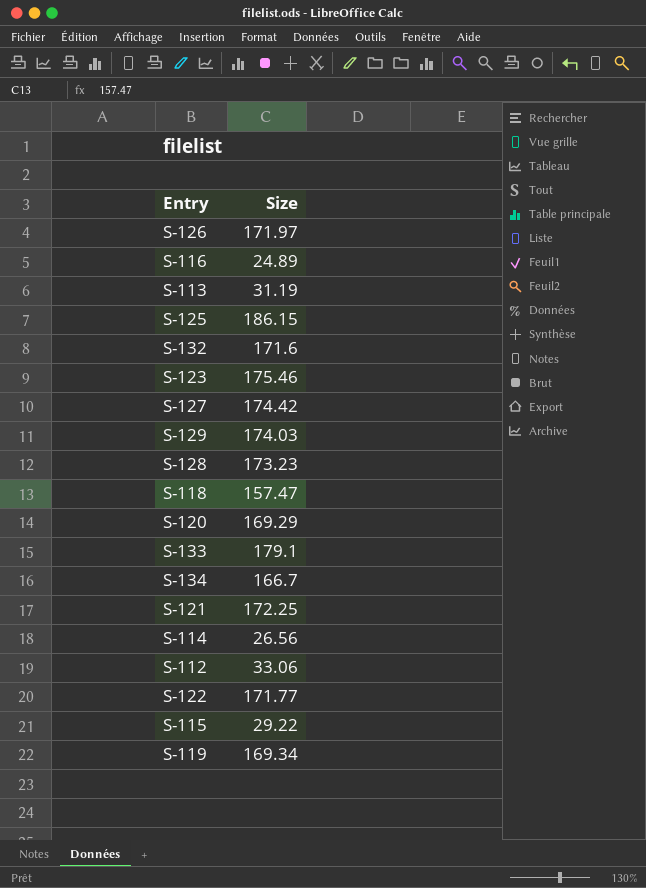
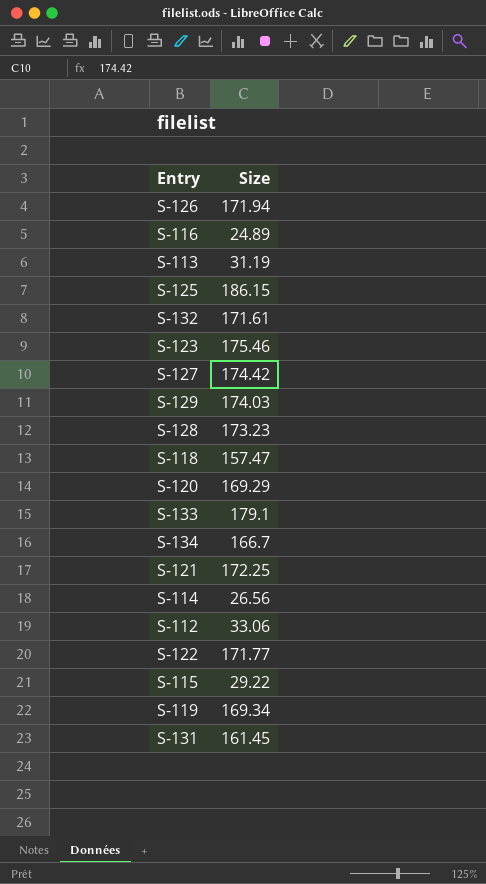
S-126 | Size: 171.97 -> 171.94
S-132 | Size: 171.6 -> 171.61
row S-131: none -> 161.45

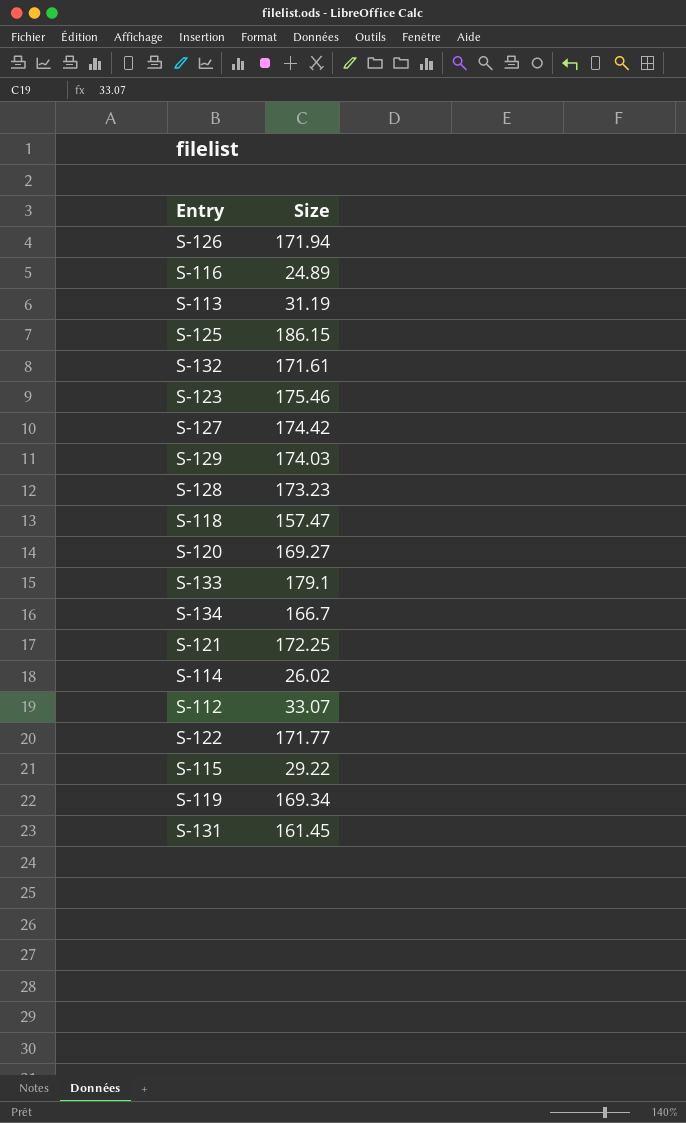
S-120 | Size: 169.29 -> 169.27
S-114 | Size: 26.56 -> 26.02
S-112 | Size: 33.06 -> 33.07

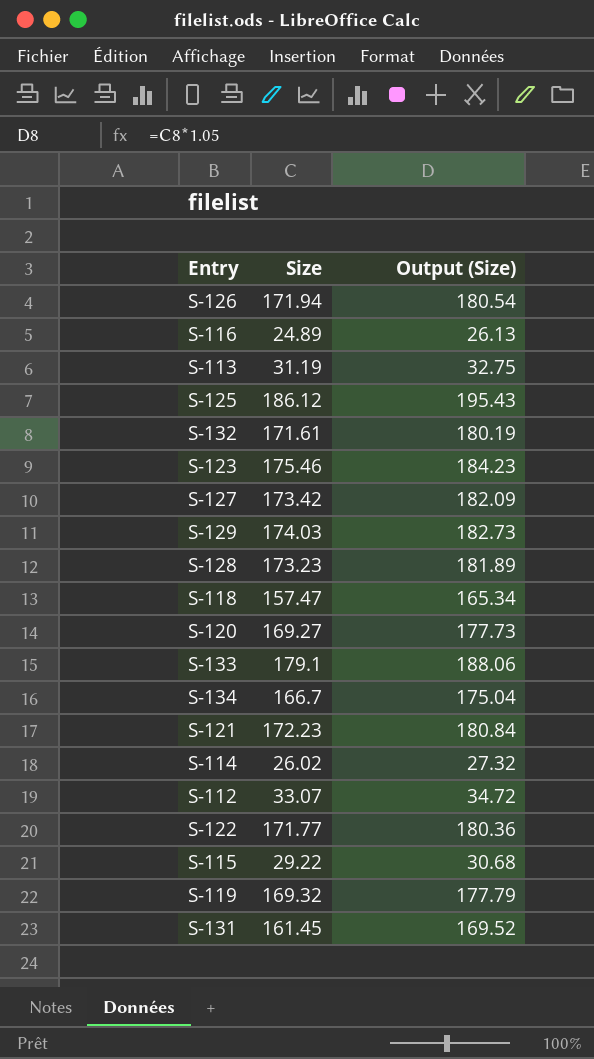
column Output (Size) | formula: none -> [Size] * 1.05
S-125 | Size: 186.15 -> 186.12
S-127 | Size: 174.42 -> 173.42
S-121 | Size: 172.25 -> 172.23
S-119 | Size: 169.34 -> 169.32

